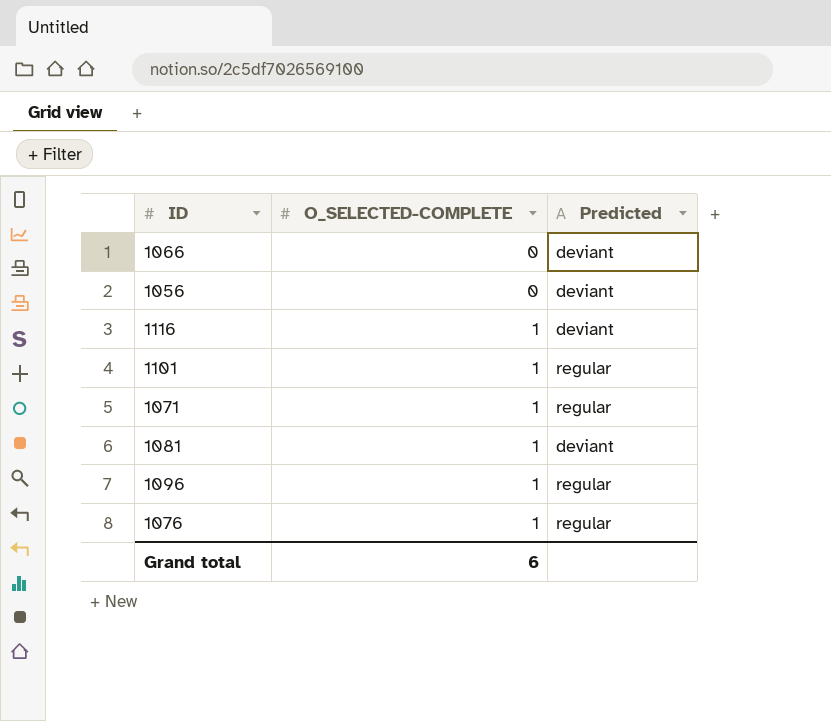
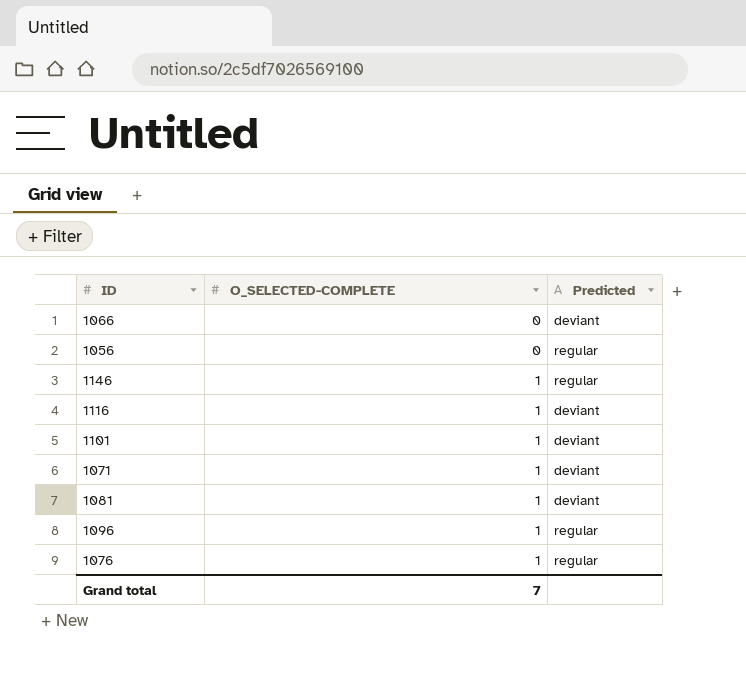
1056 | Predicted: deviant -> regular
row 1146: none -> 1 | regular
1101 | Predicted: regular -> deviant
1071 | Predicted: regular -> deviant
Grand total | O_SELECTED-COMPLETE: 6 -> 7

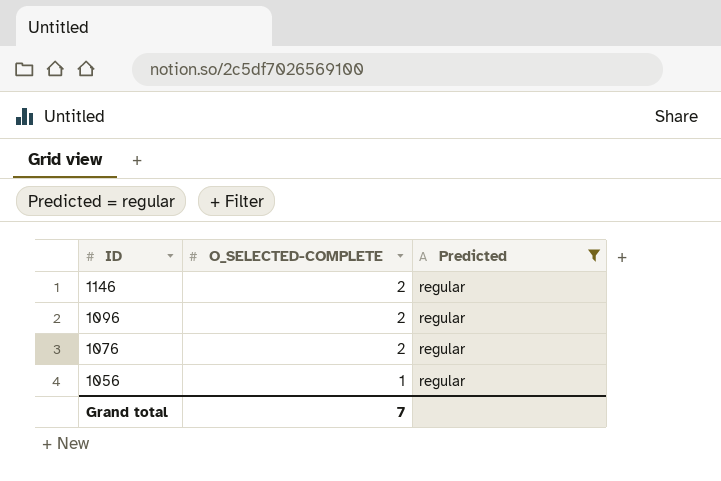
filter: none -> Predicted = regular
row order: O_SELECTED-COMPLETE ascending -> ID descending
1146 | O_SELECTED-COMPLETE: 1 -> 2
1096 | O_SELECTED-COMPLETE: 1 -> 2
1076 | O_SELECTED-COMPLETE: 1 -> 2
1056 | O_SELECTED-COMPLETE: 0 -> 1

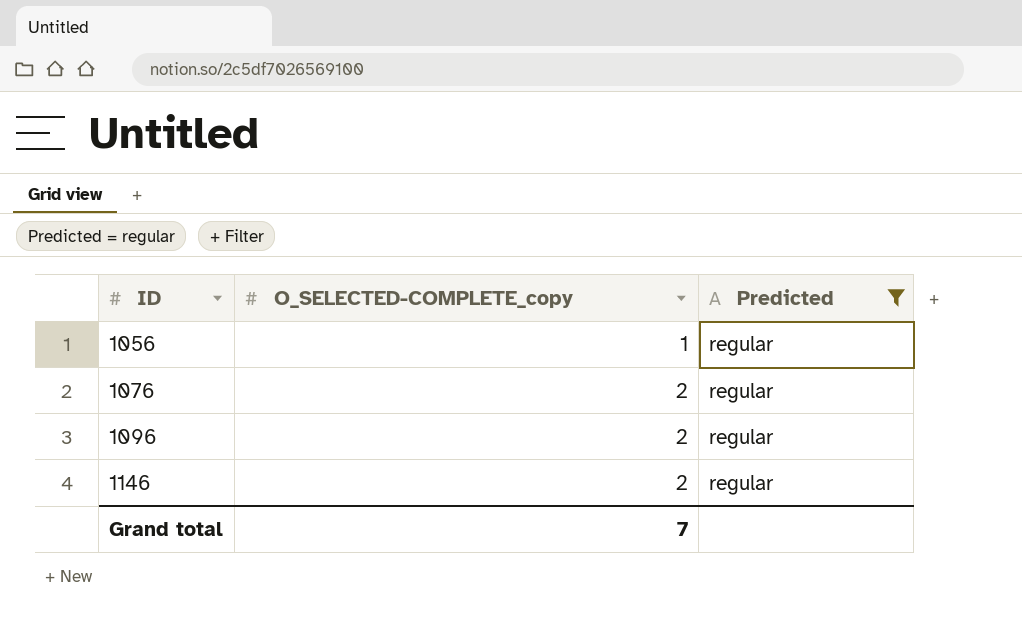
row order: ID descending -> ID ascending
column name: O_SELECTED-COMPLETE -> O_SELECTED-COMPLETE_copy

